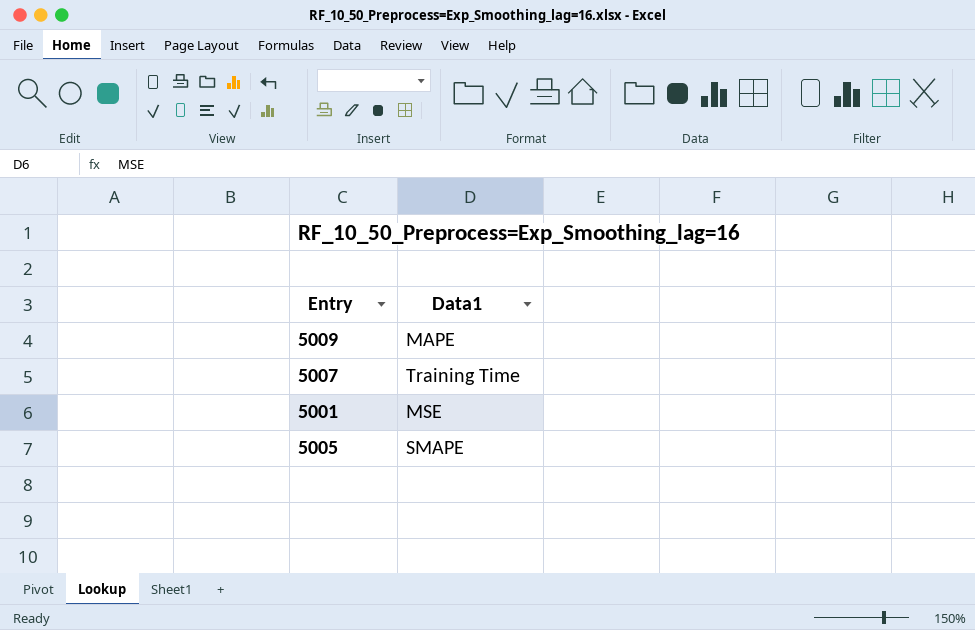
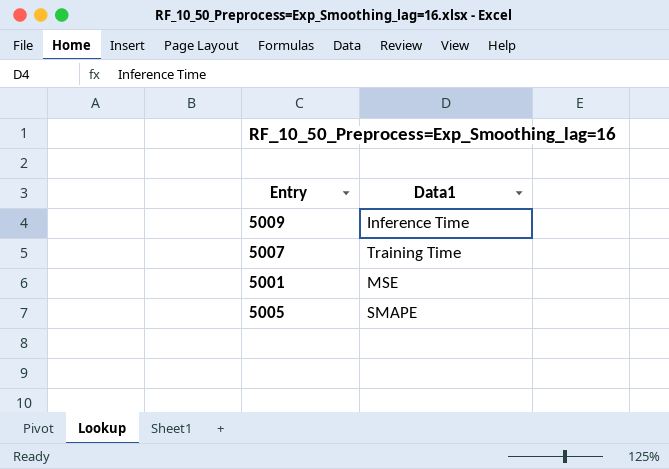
5009 | Data1: MAPE -> Inference Time

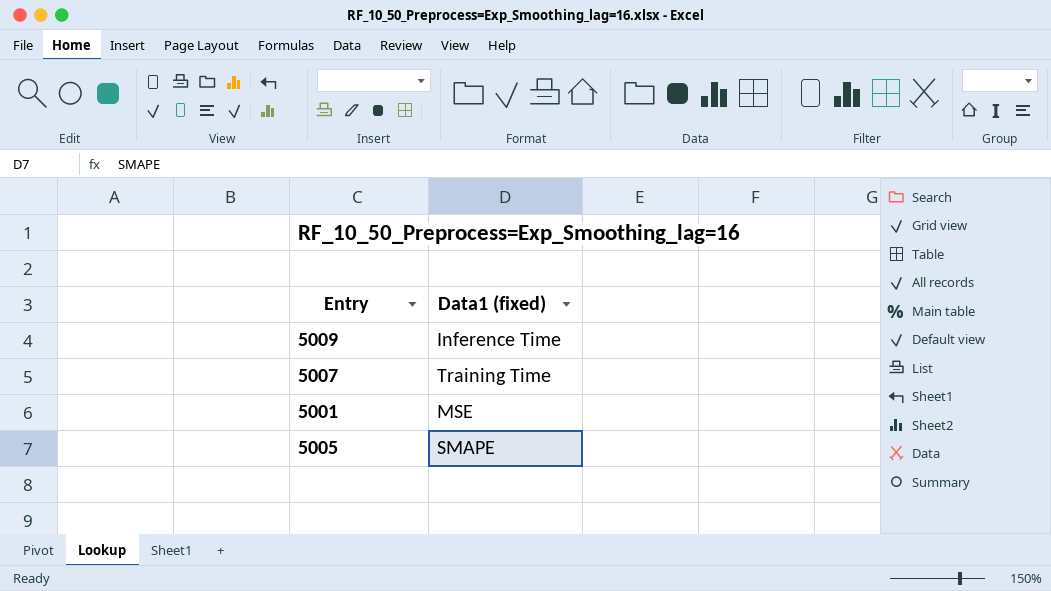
column name: Data1 -> Data1 (fixed)

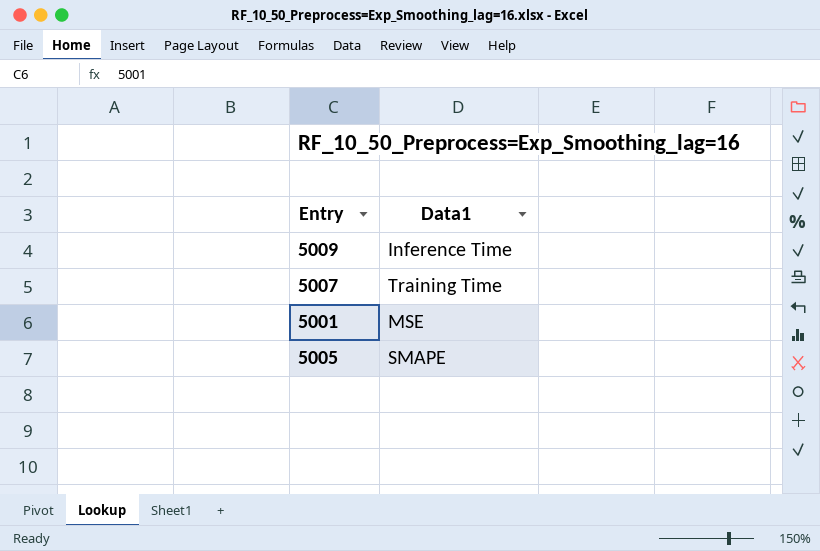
column name: Data1 (fixed) -> Data1

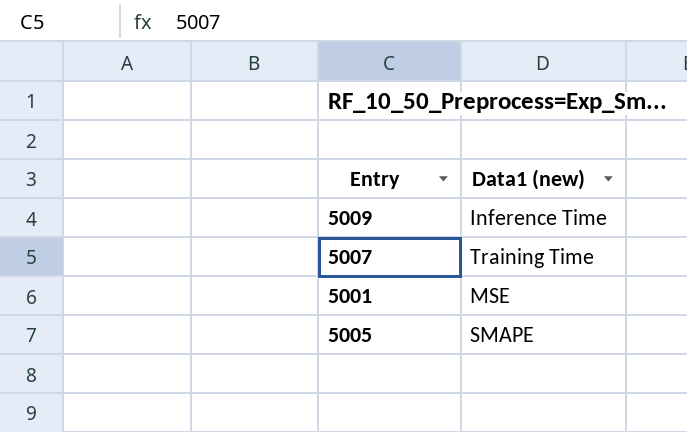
column name: Data1 -> Data1 (new)

